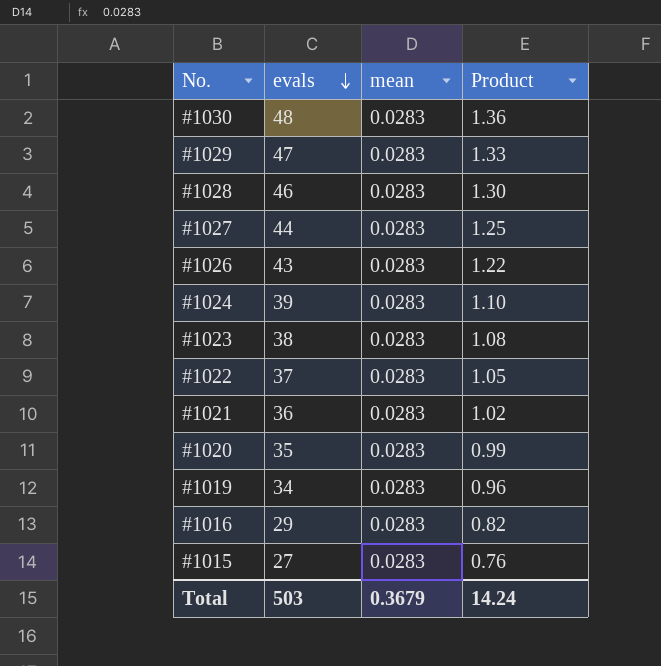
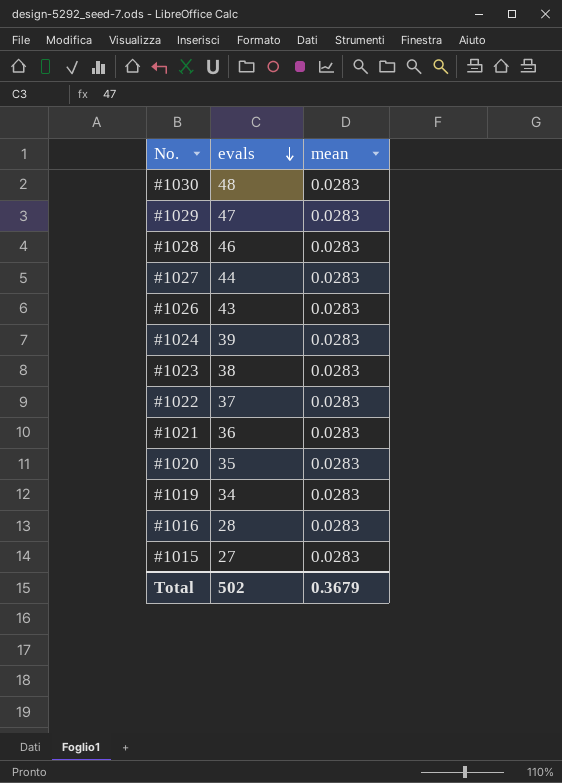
column Product | formula: [evals] * [mean] -> none
#1016 | evals: 29 -> 28
Total | evals: 503 -> 502

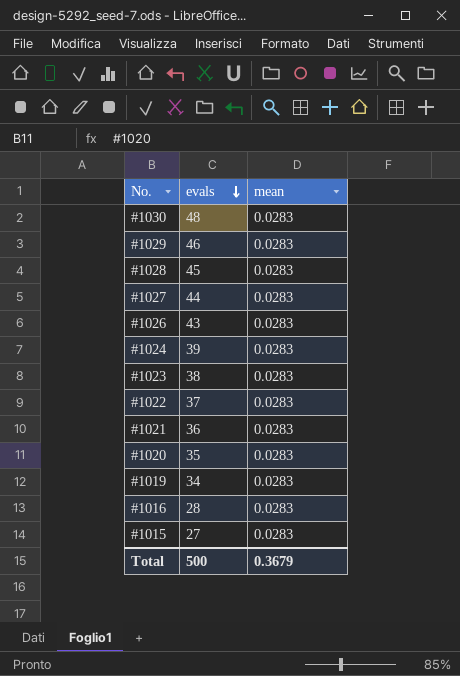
#1029 | evals: 47 -> 46
#1028 | evals: 46 -> 45
Total | evals: 502 -> 500

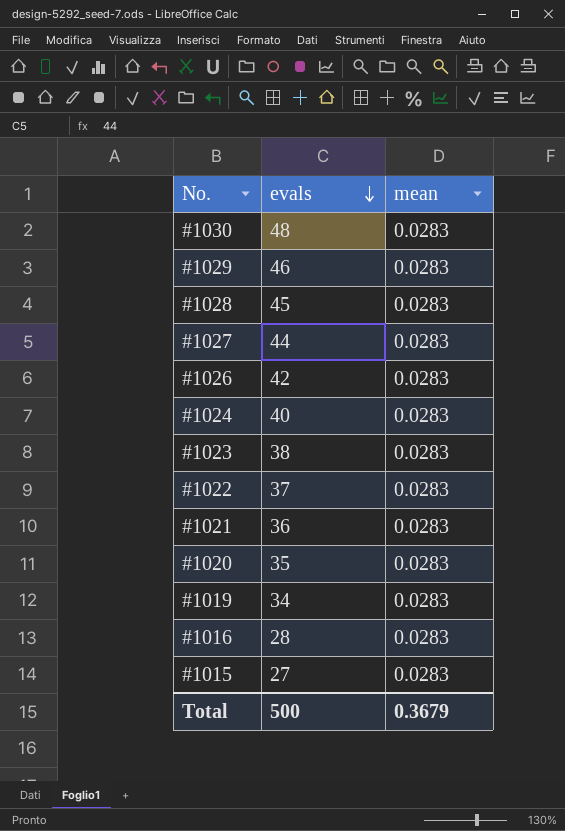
#1026 | evals: 43 -> 42
#1024 | evals: 39 -> 40

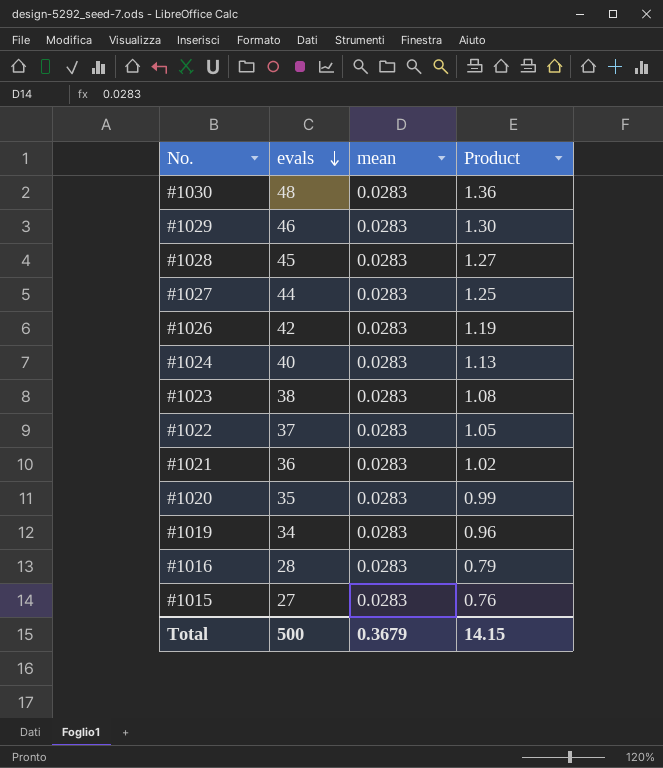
column Product | formula: none -> [evals] * [mean]

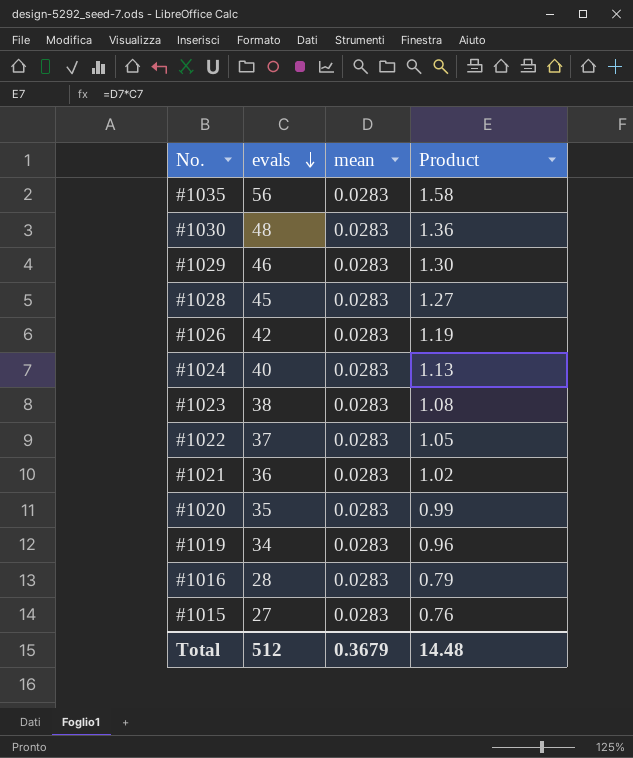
row #1027: 44 | 0.0283 | 1.25 -> none
row #1035: none -> 56 | 0.0283 | 1.58
Total | evals: 500 -> 512
Total | Product: 14.15 -> 14.48

